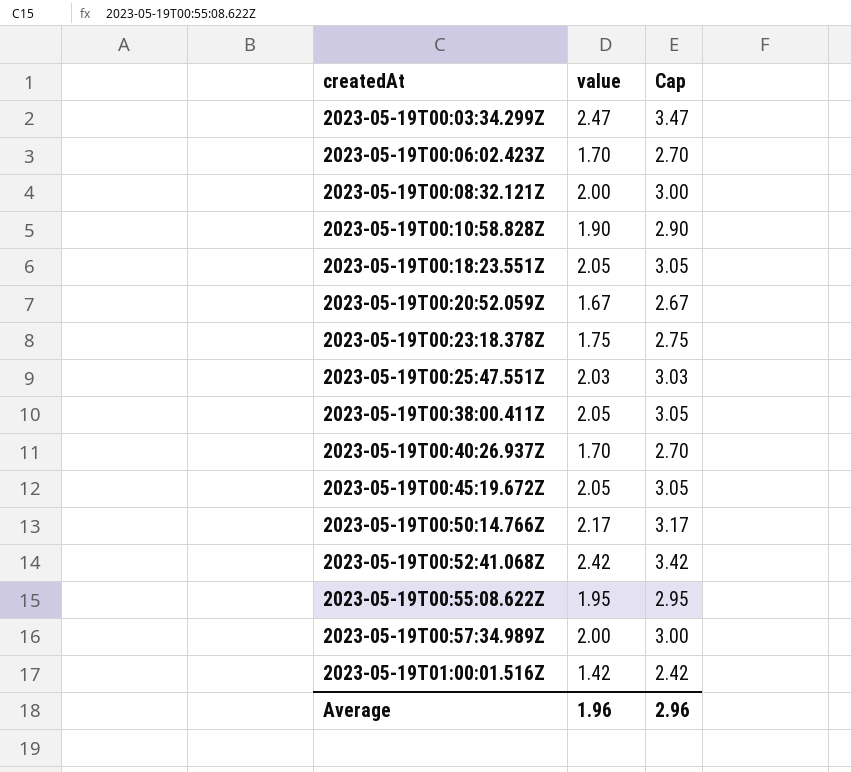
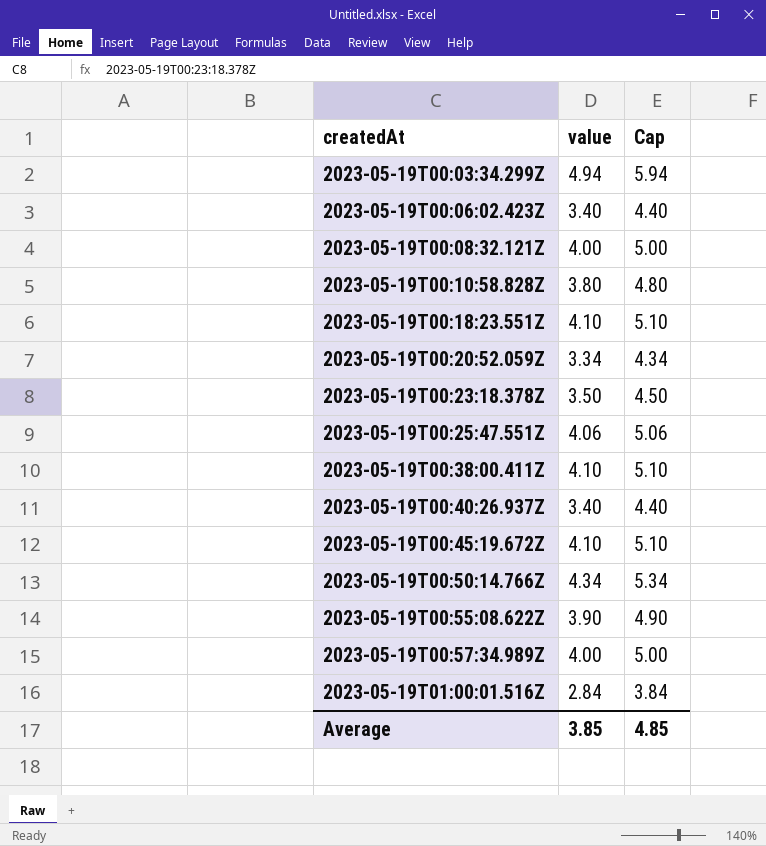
row 2023-05-19T00:52:41.068Z: 2.42 | 3.42 -> none
2023-05-19T00:03:34.299Z | value: 2.47 -> 4.94
2023-05-19T00:03:34.299Z | Cap: 3.47 -> 5.94
2023-05-19T00:06:02.423Z | value: 1.70 -> 3.40
2023-05-19T00:06:02.423Z | Cap: 2.70 -> 4.40
2023-05-19T00:08:32.121Z | value: 2.00 -> 4.00
2023-05-19T00:08:32.121Z | Cap: 3.00 -> 5.00
2023-05-19T00:10:58.828Z | value: 1.90 -> 3.80
2023-05-19T00:10:58.828Z | Cap: 2.90 -> 4.80
2023-05-19T00:18:23.551Z | value: 2.05 -> 4.10
2023-05-19T00:18:23.551Z | Cap: 3.05 -> 5.10
2023-05-19T00:20:52.059Z | value: 1.67 -> 3.34
2023-05-19T00:20:52.059Z | Cap: 2.67 -> 4.34
2023-05-19T00:23:18.378Z | value: 1.75 -> 3.50
2023-05-19T00:23:18.378Z | Cap: 2.75 -> 4.50
2023-05-19T00:25:47.551Z | value: 2.03 -> 4.06
2023-05-19T00:25:47.551Z | Cap: 3.03 -> 5.06
2023-05-19T00:38:00.411Z | value: 2.05 -> 4.10
2023-05-19T00:38:00.411Z | Cap: 3.05 -> 5.10
2023-05-19T00:40:26.937Z | value: 1.70 -> 3.40
2023-05-19T00:40:26.937Z | Cap: 2.70 -> 4.40
2023-05-19T00:45:19.672Z | value: 2.05 -> 4.10
2023-05-19T00:45:19.672Z | Cap: 3.05 -> 5.10
2023-05-19T00:50:14.766Z | value: 2.17 -> 4.34
2023-05-19T00:50:14.766Z | Cap: 3.17 -> 5.34
2023-05-19T00:55:08.622Z | value: 1.95 -> 3.90
2023-05-19T00:55:08.622Z | Cap: 2.95 -> 4.90
2023-05-19T00:57:34.989Z | value: 2.00 -> 4.00
2023-05-19T00:57:34.989Z | Cap: 3.00 -> 5.00
2023-05-19T01:00:01.516Z | value: 1.42 -> 2.84
2023-05-19T01:00:01.516Z | Cap: 2.42 -> 3.84
Average | value: 1.96 -> 3.85
Average | Cap: 2.96 -> 4.85

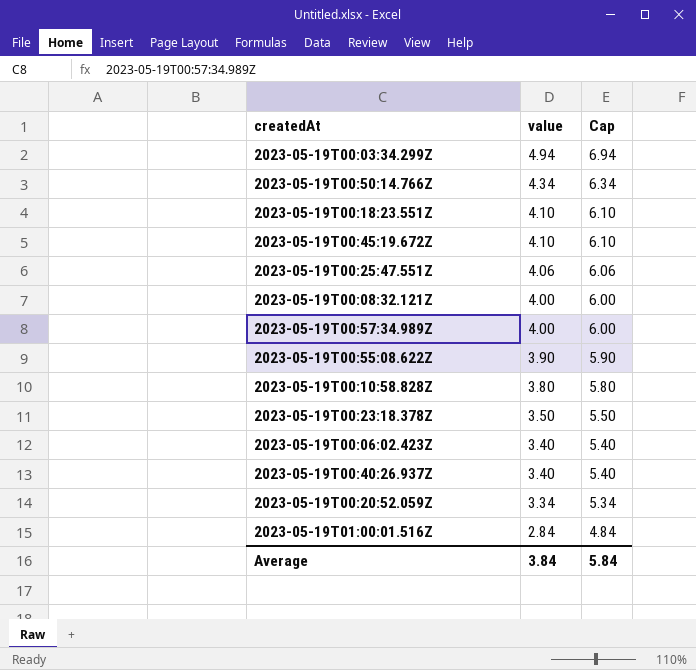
row order: createdAt ascending -> value descending
column Cap | formula: [value] + 1 -> [value] + 2
row 2023-05-19T00:38:00.411Z: 4.10 | 5.10 -> none
Average | value: 3.85 -> 3.84
Average | Cap: 4.85 -> 5.84

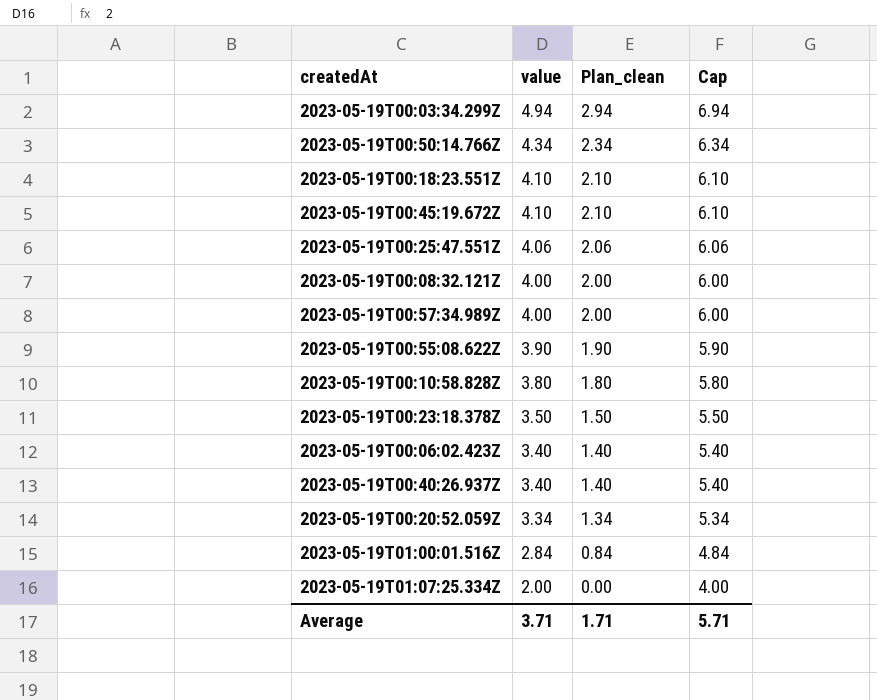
column Plan_clean | formula: none -> [value] - 2
row 2023-05-19T01:07:25.334Z: none -> 2.00 | 0.00 | 4.00
Average | value: 3.84 -> 3.71
Average | Cap: 5.84 -> 5.71

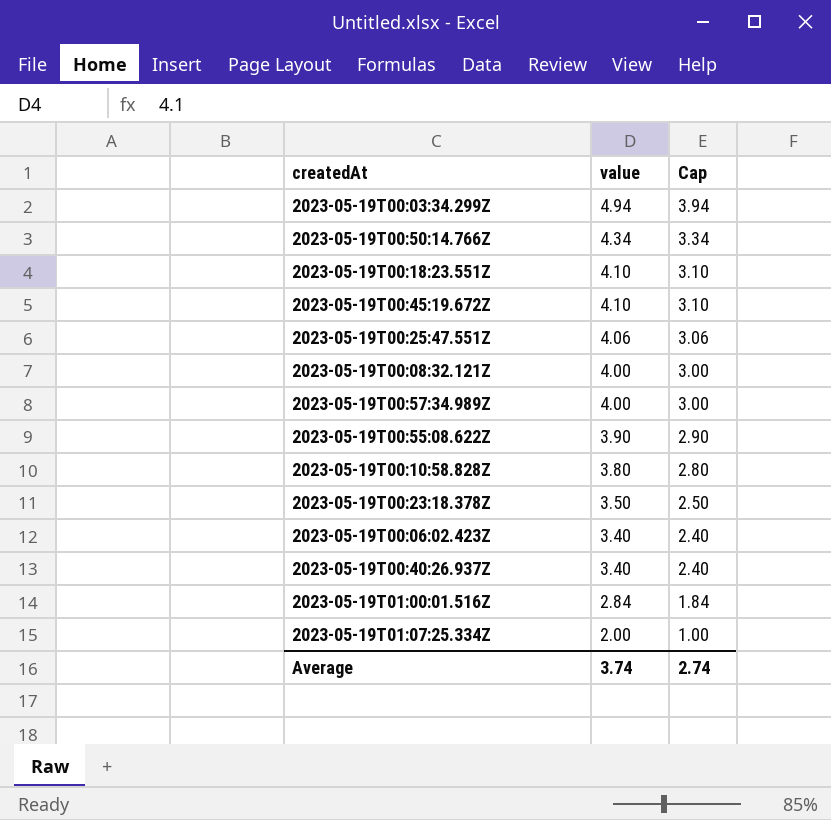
column Plan_clean | formula: [value] - 2 -> none
column Cap | formula: [value] + 2 -> [value] - 1
row 2023-05-19T00:20:52.059Z: 3.34 | 1.34 | 5.34 -> none
Average | value: 3.71 -> 3.74
Average | Cap: 5.71 -> 2.74

